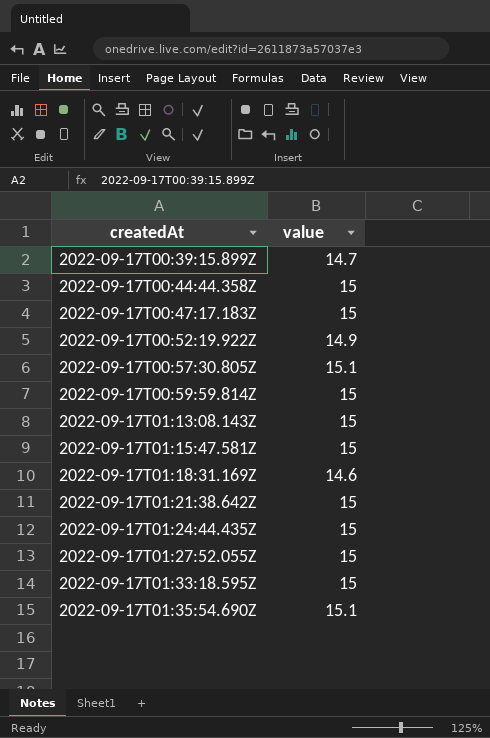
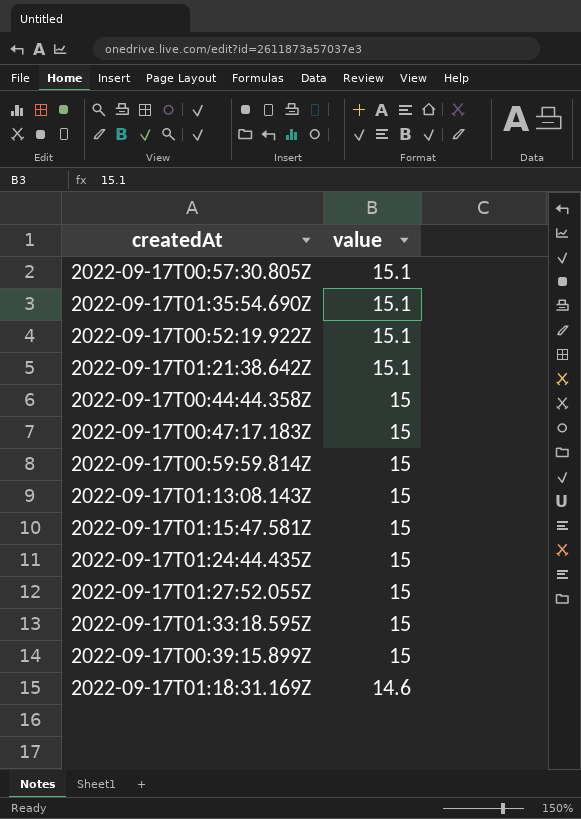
row order: createdAt ascending -> value descending
2022-09-17T00:52:19.922Z | value: 14.9 -> 15.1
2022-09-17T01:21:38.642Z | value: 15 -> 15.1
2022-09-17T00:39:15.899Z | value: 14.7 -> 15

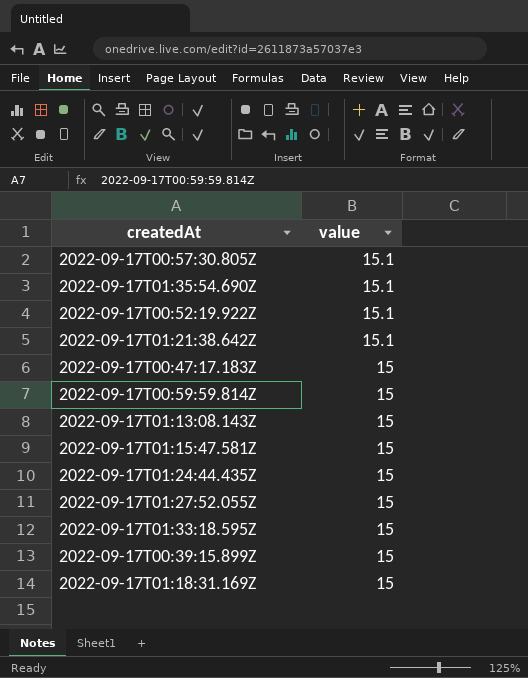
row 2022-09-17T00:44:44.358Z: 15 -> none
2022-09-17T01:18:31.169Z | value: 14.6 -> 15

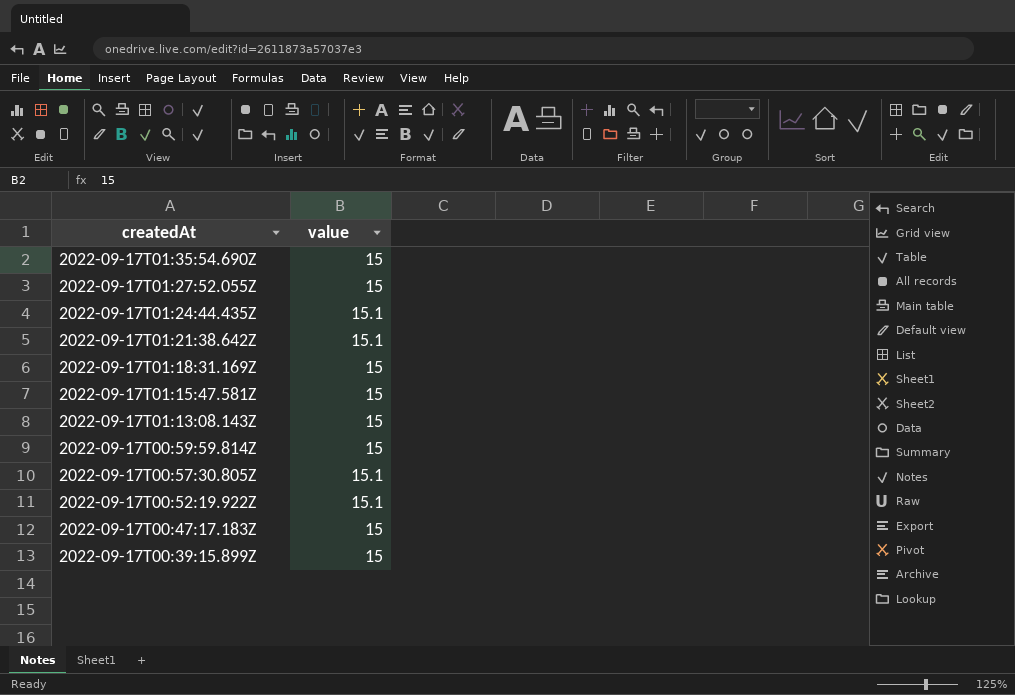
row order: value descending -> createdAt descending
row 2022-09-17T01:33:18.595Z: 15 -> none
2022-09-17T01:35:54.690Z | value: 15.1 -> 15
2022-09-17T01:24:44.435Z | value: 15 -> 15.1

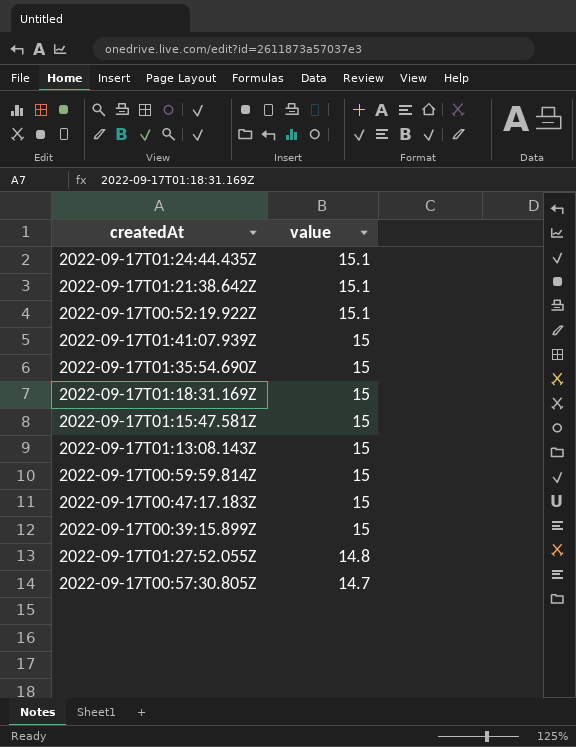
row order: createdAt descending -> value descending
row 2022-09-17T01:41:07.939Z: none -> 15
2022-09-17T01:27:52.055Z | value: 15 -> 14.8
2022-09-17T00:57:30.805Z | value: 15.1 -> 14.7

